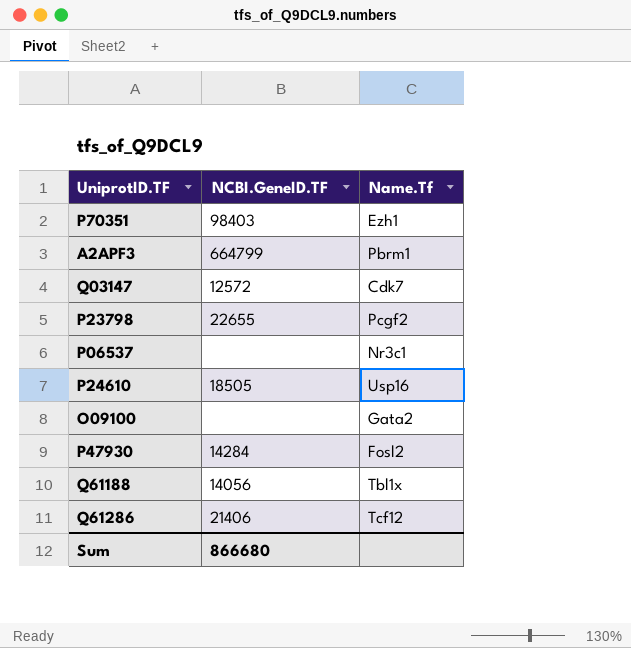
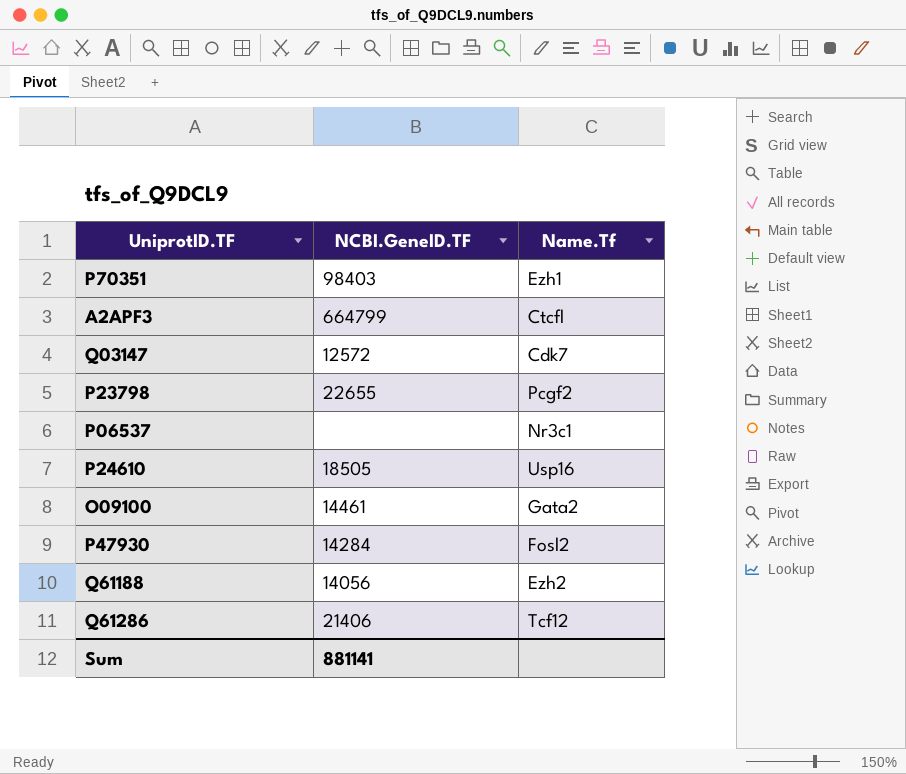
A2APF3 | Name.Tf: Pbrm1 -> Ctcfl
O09100 | NCBI.GeneID.TF: none -> 14461
Q61188 | Name.Tf: Tbl1x -> Ezh2
Sum | NCBI.GeneID.TF: 866680 -> 881141

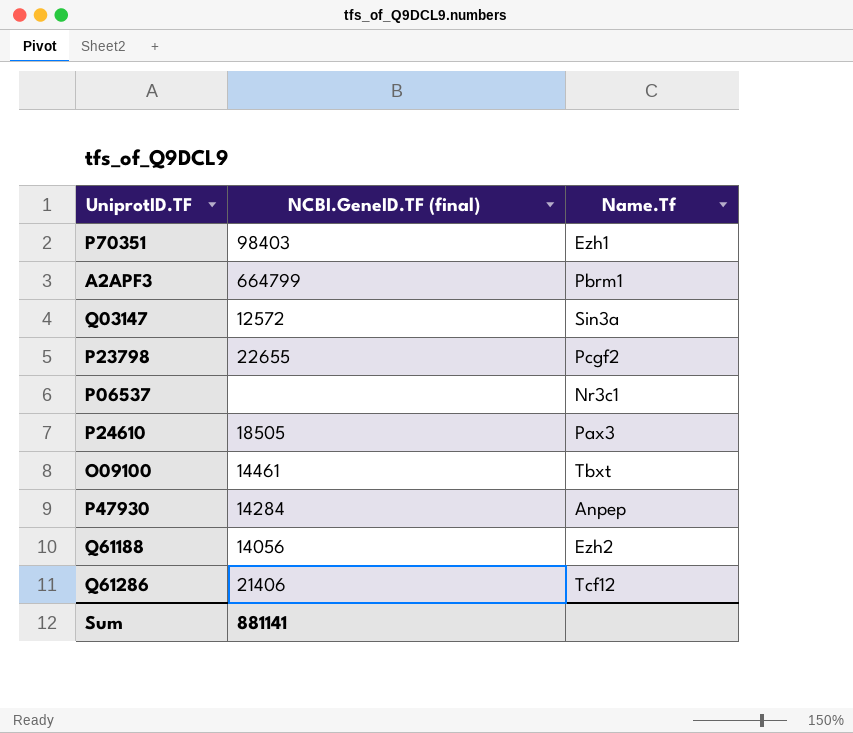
column name: NCBI.GeneID.TF -> NCBI.GeneID.TF (final)
A2APF3 | Name.Tf: Ctcfl -> Pbrm1
Q03147 | Name.Tf: Cdk7 -> Sin3a
P24610 | Name.Tf: Usp16 -> Pax3
O09100 | Name.Tf: Gata2 -> Tbxt
P47930 | Name.Tf: Fosl2 -> Anpep

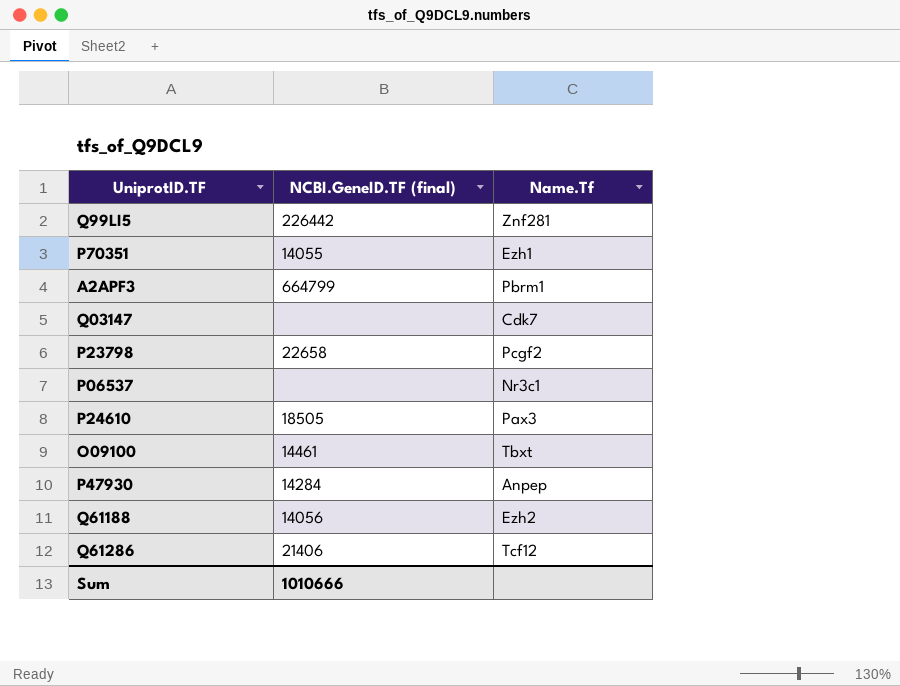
row Q99LI5: none -> 226442 | Znf281
P70351 | NCBI.GeneID.TF (final): 98403 -> 14055
Q03147 | NCBI.GeneID.TF (final): 12572 -> none
Q03147 | Name.Tf: Sin3a -> Cdk7
P23798 | NCBI.GeneID.TF (final): 22655 -> 22658
Sum | NCBI.GeneID.TF (final): 881141 -> 1010666

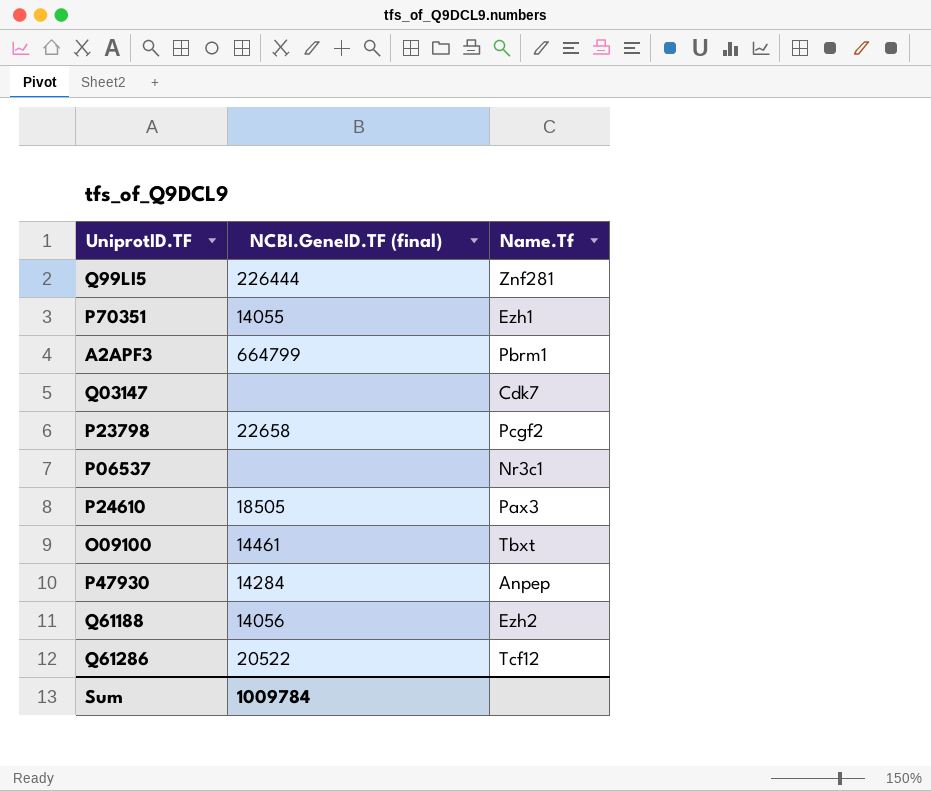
Q99LI5 | NCBI.GeneID.TF (final): 226442 -> 226444
Q61286 | NCBI.GeneID.TF (final): 21406 -> 20522
Sum | NCBI.GeneID.TF (final): 1010666 -> 1009784

